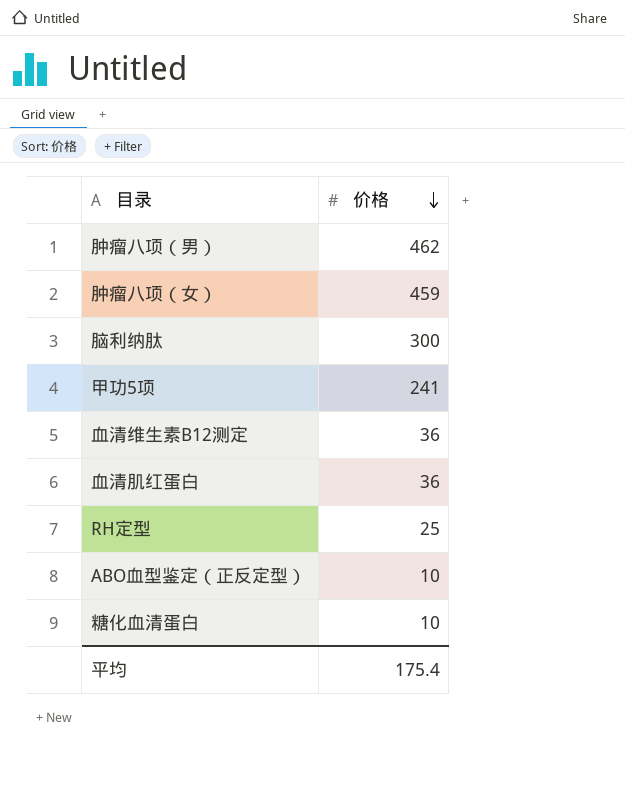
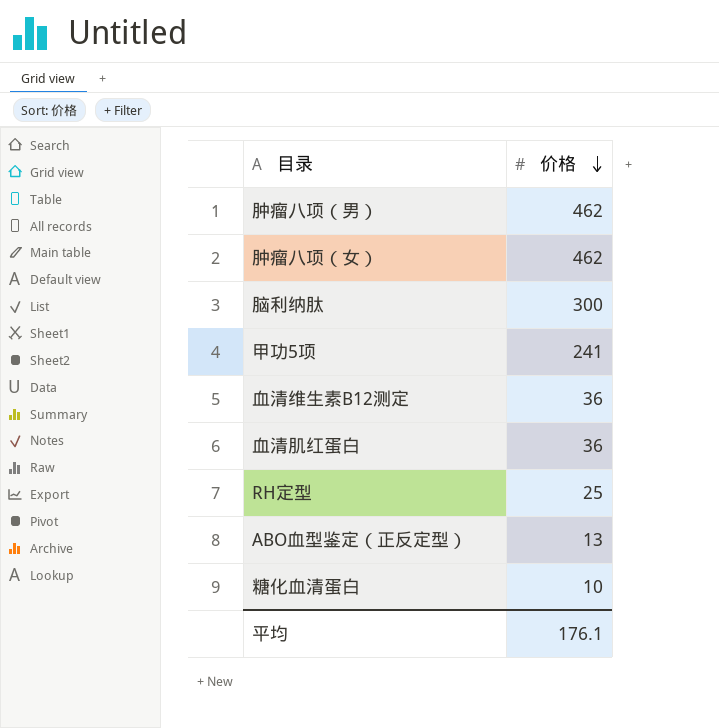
肿瘤八项（女） | 价格: 459 -> 462
ABO血型鉴定（正反定型） | 价格: 10 -> 13
平均 | 价格: 175.4 -> 176.1

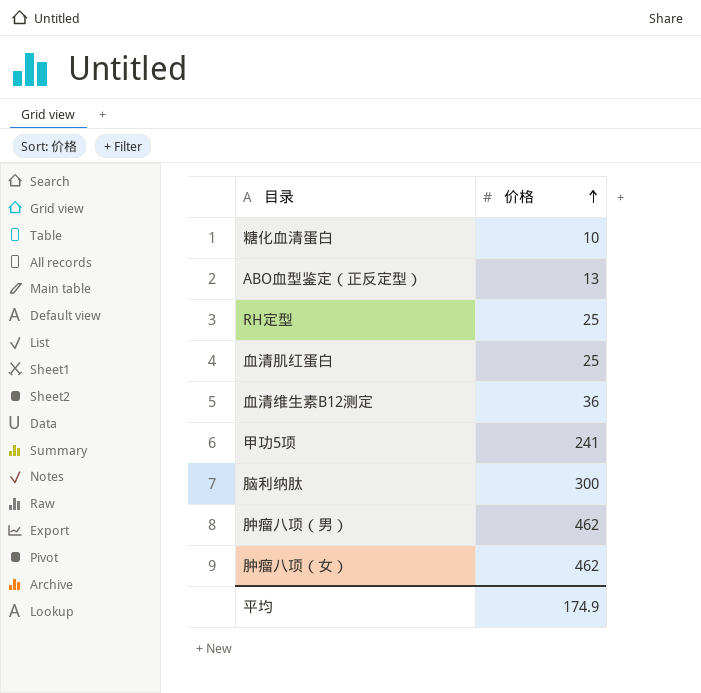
row order: 价格 descending -> 价格 ascending
血清肌红蛋白 | 价格: 36 -> 25
平均 | 价格: 176.1 -> 174.9

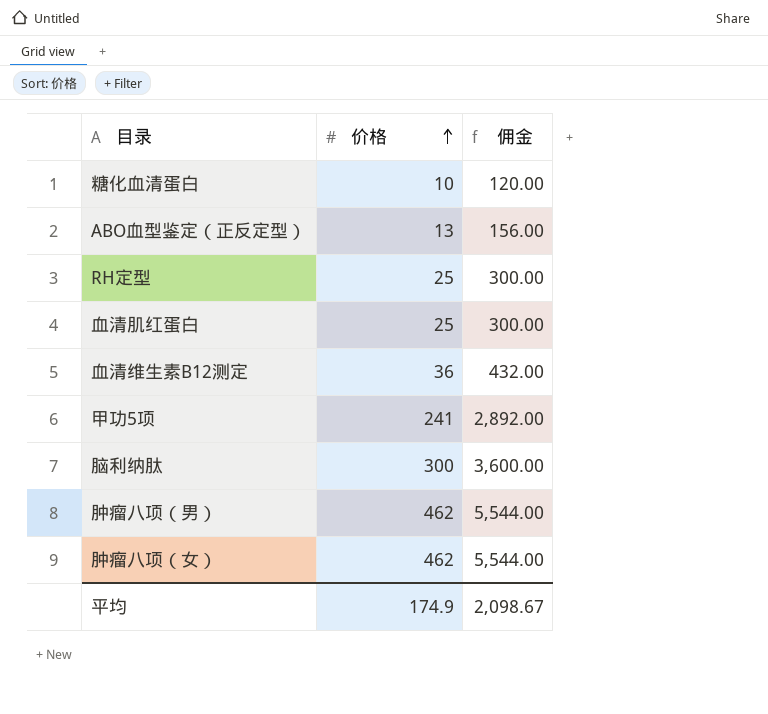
column 佣金 | formula: none -> [价格] * 12

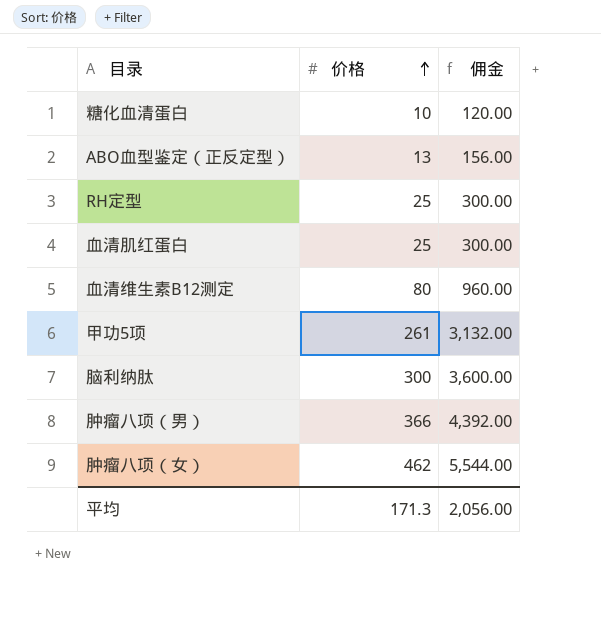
血清维生素B12测定 | 价格: 36 -> 80
血清维生素B12测定 | 佣金: 432.00 -> 960.00
甲功5项 | 价格: 241 -> 261
甲功5项 | 佣金: 2,892.00 -> 3,132.00
肿瘤八项（男） | 价格: 462 -> 366
肿瘤八项（男） | 佣金: 5,544.00 -> 4,392.00
平均 | 价格: 174.9 -> 171.3
平均 | 佣金: 2,098.67 -> 2,056.00

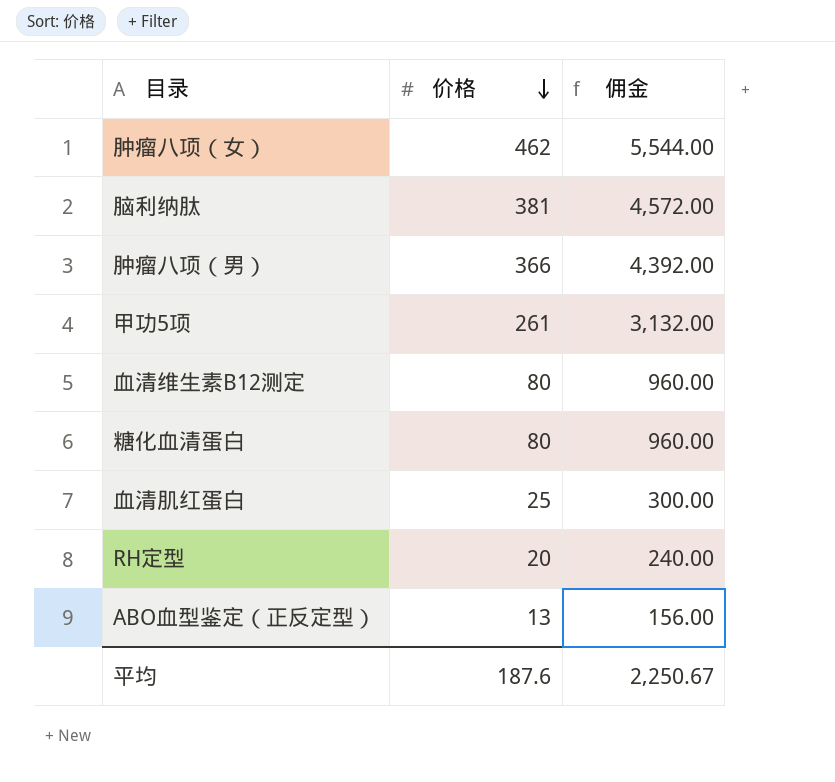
row order: 价格 ascending -> 价格 descending
脑利纳肽 | 价格: 300 -> 381
脑利纳肽 | 佣金: 3,600.00 -> 4,572.00
糖化血清蛋白 | 价格: 10 -> 80
糖化血清蛋白 | 佣金: 120.00 -> 960.00
RH定型 | 价格: 25 -> 20
RH定型 | 佣金: 300.00 -> 240.00
平均 | 价格: 171.3 -> 187.6
平均 | 佣金: 2,056.00 -> 2,250.67

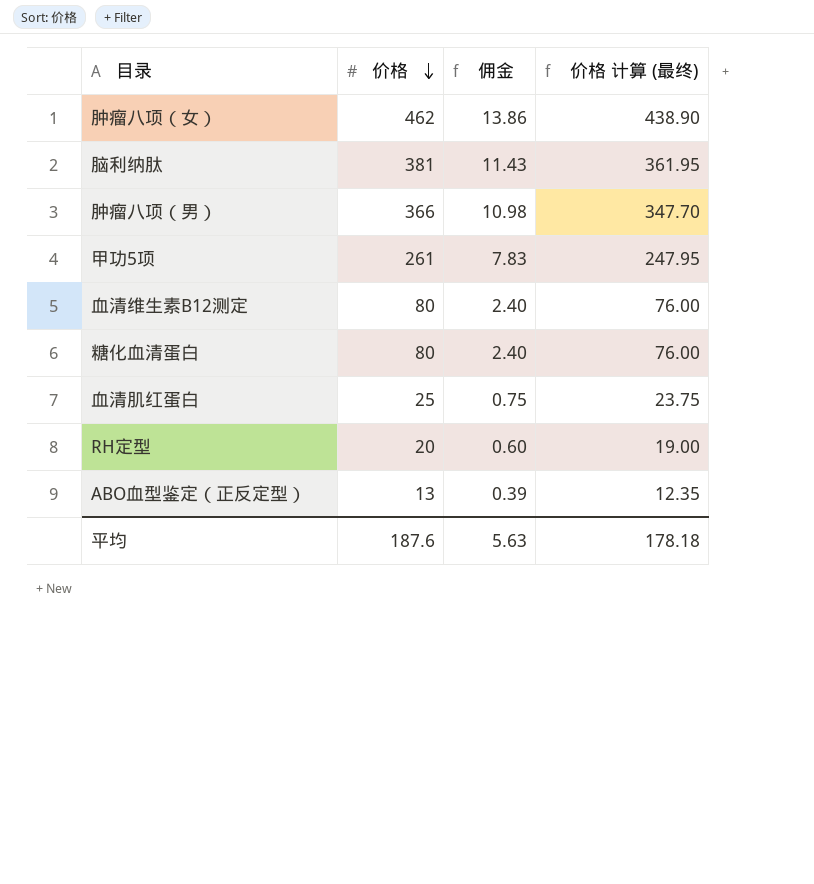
column 佣金 | formula: [价格] * 12 -> [价格] * 0.03
column 价格 计算 (最终) | formula: none -> [价格] * 0.95
平均 | 佣金: 2,250.67 -> 5.63

